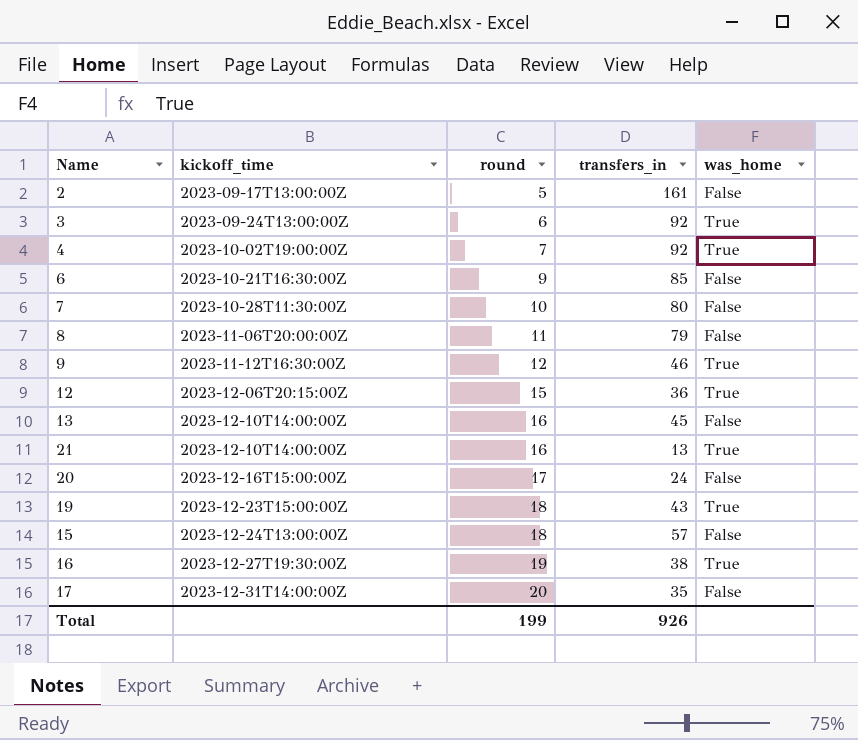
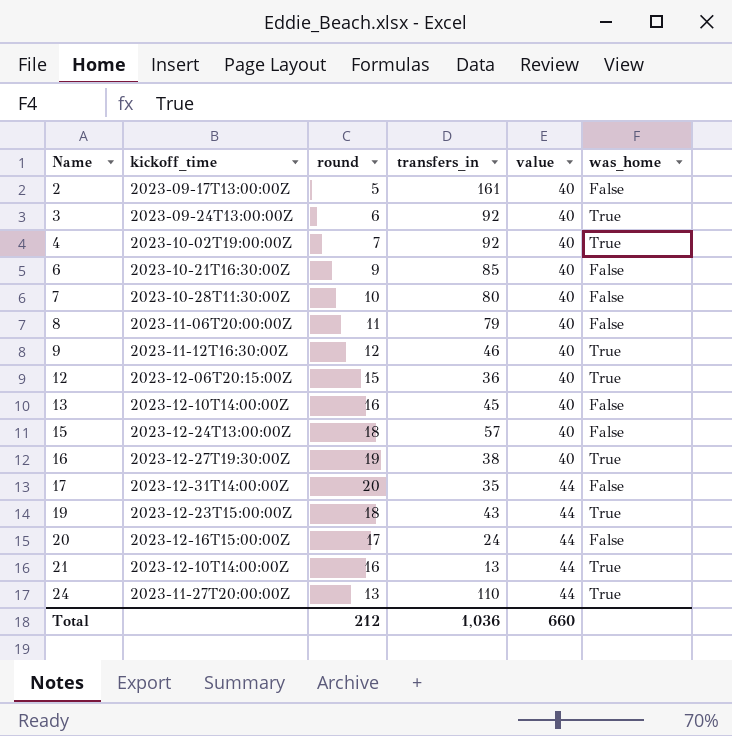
row order: kickoff_time ascending -> Name ascending
column value | position: none -> 5
row 24: none -> 2023-11-27T20:00:00Z | 13 | 110 | 44 | True
Total | round: 199 -> 212
Total | transfers_in: 926 -> 1,036

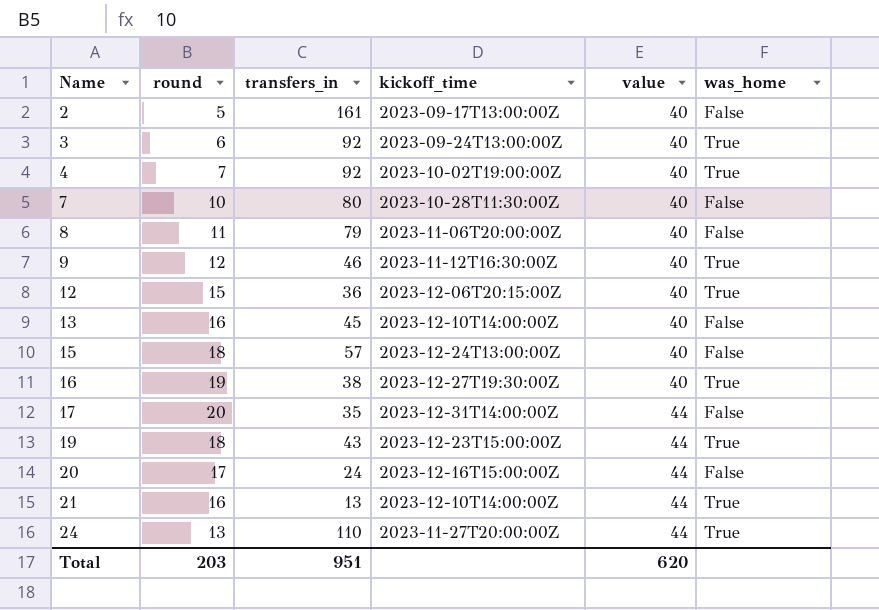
column kickoff_time | position: 2 -> 4
row 6: 2023-10-21T16:30:00Z | 9 | 85 | 40 | False -> none
Total | round: 212 -> 203
Total | transfers_in: 1,036 -> 951
Total | value: 660 -> 620

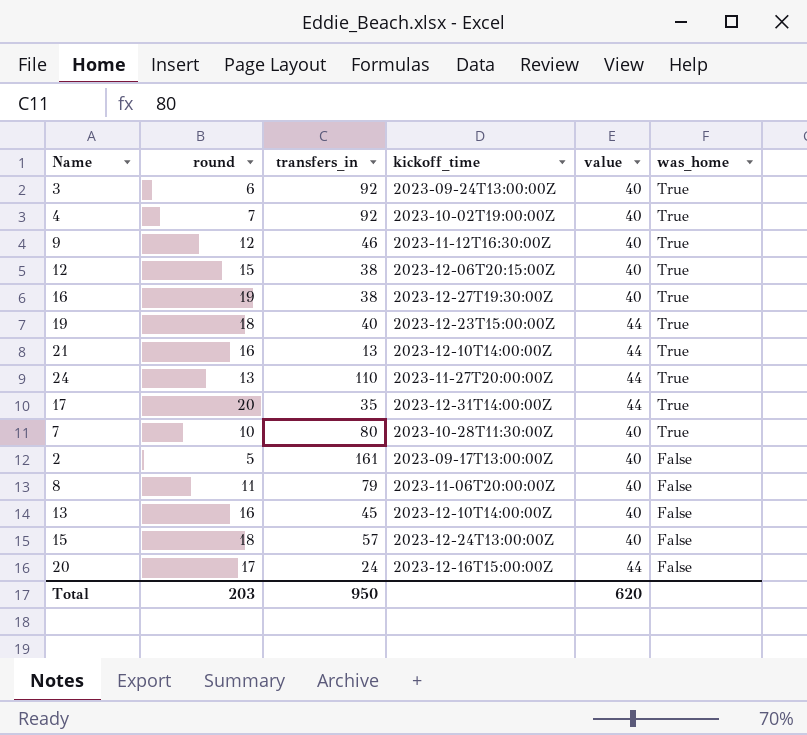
row order: Name ascending -> was_home descending
12 | transfers_in: 36 -> 38
19 | transfers_in: 43 -> 40
17 | was_home: False -> True
7 | was_home: False -> True
Total | transfers_in: 951 -> 950

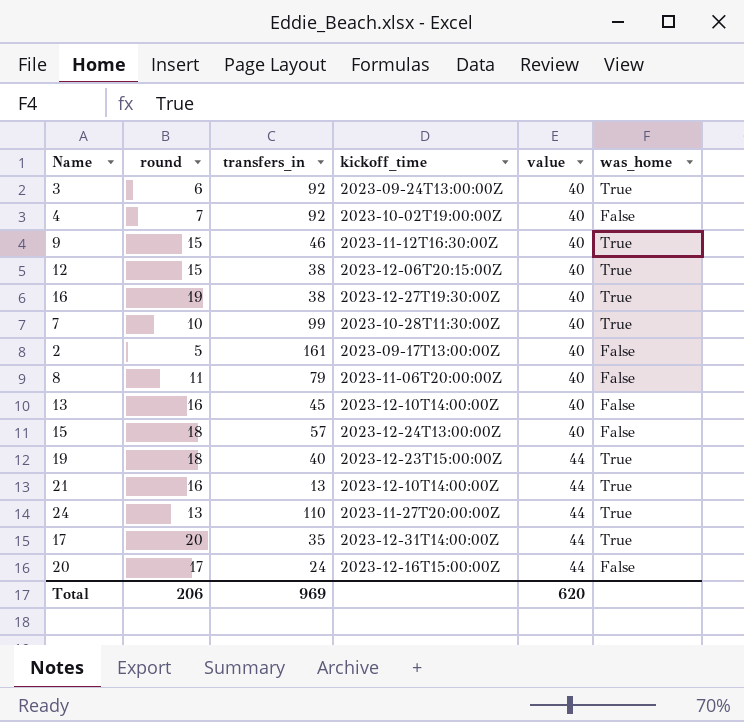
row order: was_home descending -> value ascending
4 | was_home: True -> False
9 | round: 12 -> 15
7 | transfers_in: 80 -> 99
Total | round: 203 -> 206
Total | transfers_in: 950 -> 969

